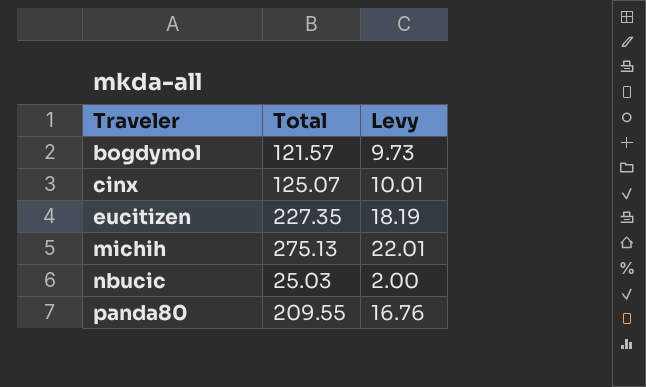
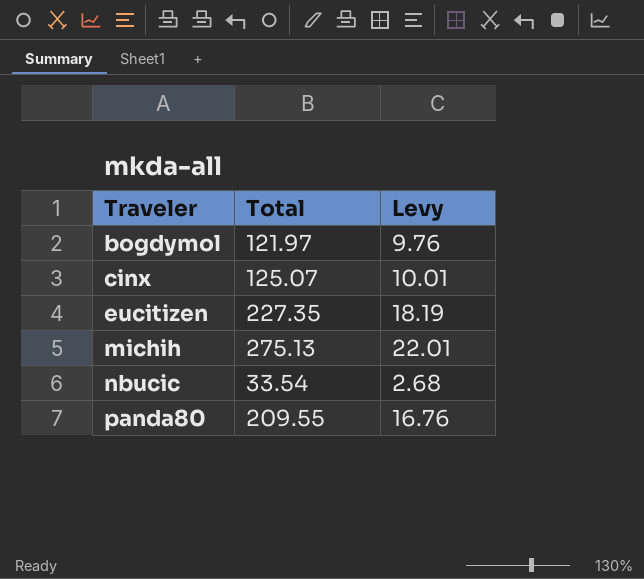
bogdymol | Total: 121.57 -> 121.97
bogdymol | Levy: 9.73 -> 9.76
nbucic | Total: 25.03 -> 33.54
nbucic | Levy: 2.00 -> 2.68

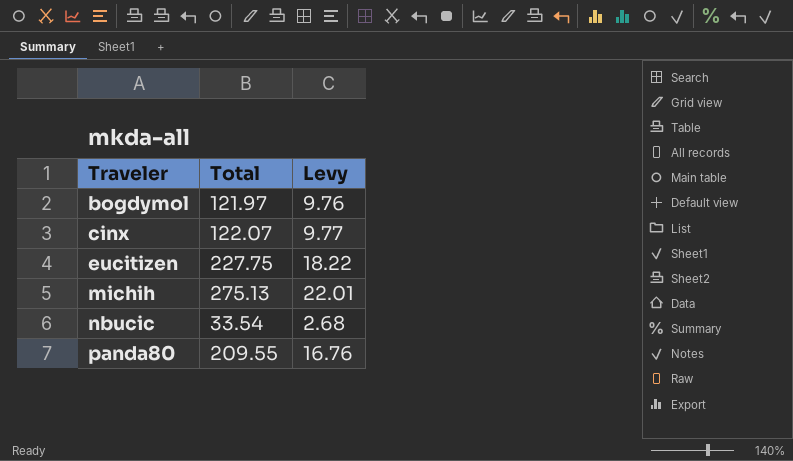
cinx | Total: 125.07 -> 122.07
cinx | Levy: 10.01 -> 9.77
eucitizen | Total: 227.35 -> 227.75
eucitizen | Levy: 18.19 -> 18.22

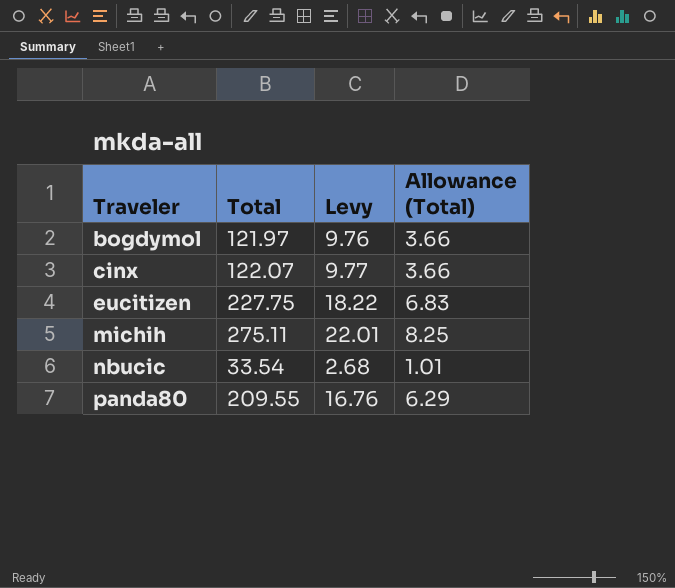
column Allowance (Total) | formula: none -> [Total] * 0.03
michih | Total: 275.13 -> 275.11

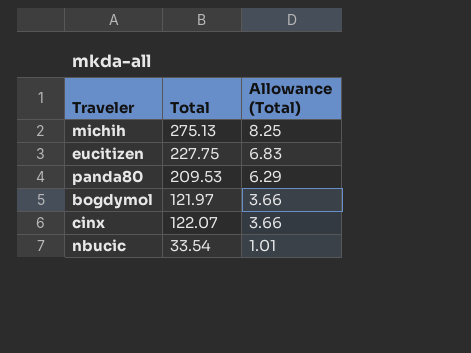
row order: Traveler ascending -> Allowance (Total) descending
column Levy | formula: [Total] * 0.08 -> none
michih | Total: 275.11 -> 275.13
panda80 | Total: 209.55 -> 209.53

